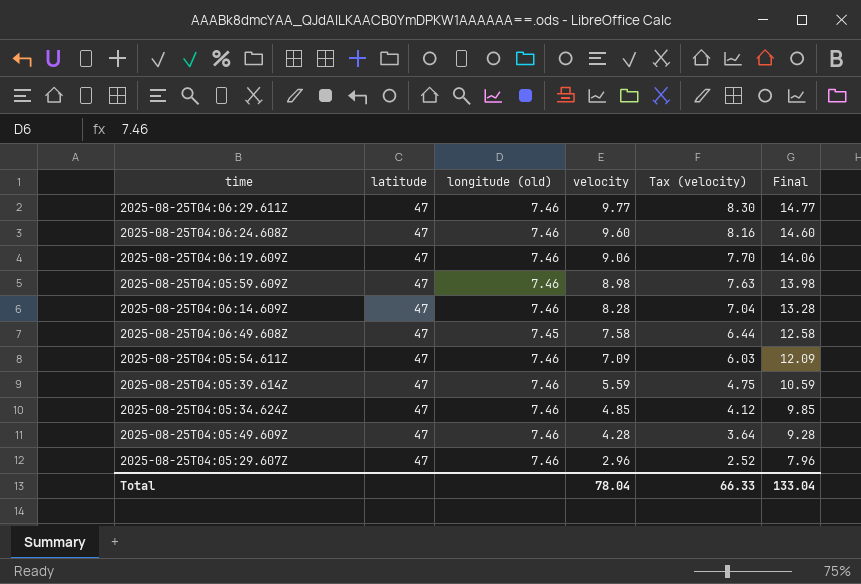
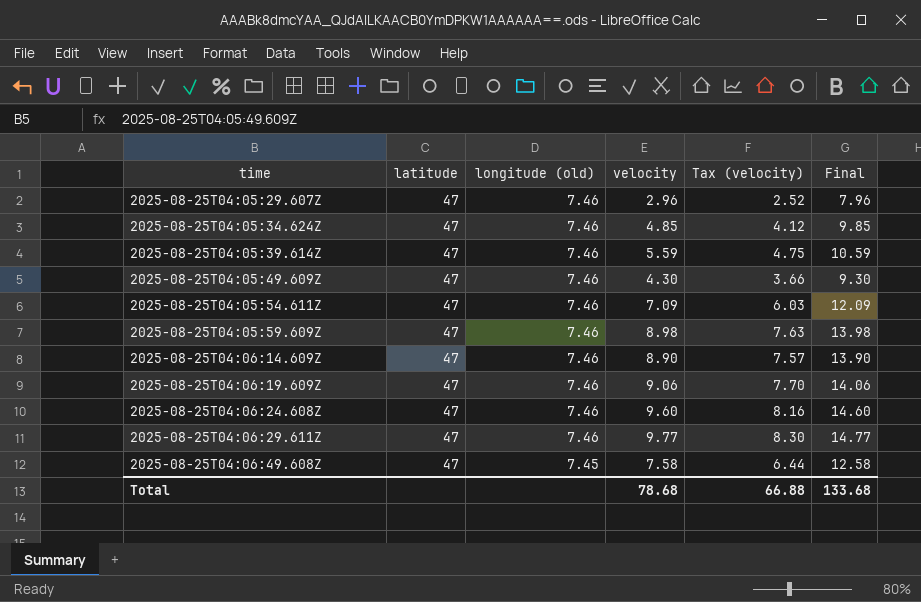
row order: velocity descending -> time ascending
2025-08-25T04:05:49.609Z | velocity: 4.28 -> 4.30
2025-08-25T04:05:49.609Z | Tax (velocity): 3.64 -> 3.66
2025-08-25T04:05:49.609Z | Final: 9.28 -> 9.30
2025-08-25T04:06:14.609Z | velocity: 8.28 -> 8.90
2025-08-25T04:06:14.609Z | Tax (velocity): 7.04 -> 7.57
2025-08-25T04:06:14.609Z | Final: 13.28 -> 13.90
Total | velocity: 78.04 -> 78.68
Total | Tax (velocity): 66.33 -> 66.88
Total | Final: 133.04 -> 133.68

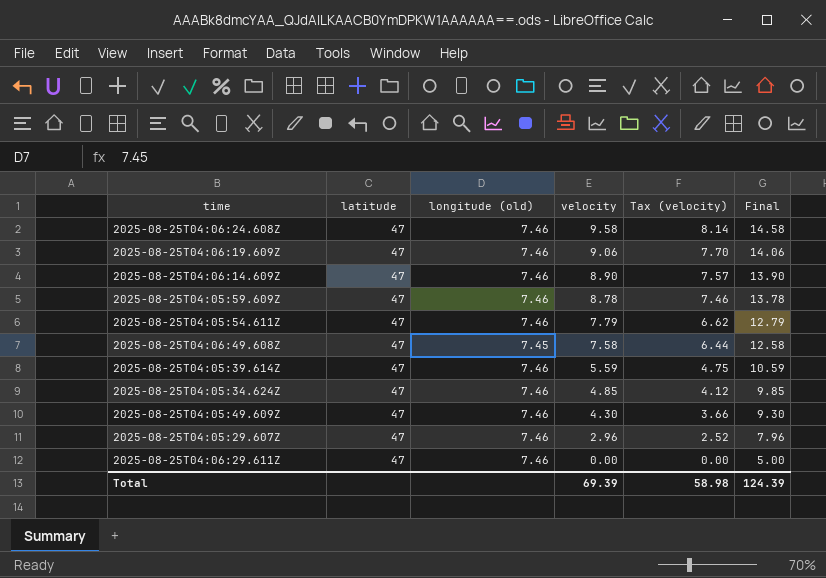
row order: time ascending -> velocity descending
2025-08-25T04:06:24.608Z | velocity: 9.60 -> 9.58
2025-08-25T04:06:24.608Z | Tax (velocity): 8.16 -> 8.14
2025-08-25T04:06:24.608Z | Final: 14.60 -> 14.58
2025-08-25T04:05:59.609Z | velocity: 8.98 -> 8.78
2025-08-25T04:05:59.609Z | Tax (velocity): 7.63 -> 7.46
2025-08-25T04:05:59.609Z | Final: 13.98 -> 13.78
2025-08-25T04:05:54.611Z | velocity: 7.09 -> 7.79
2025-08-25T04:05:54.611Z | Tax (velocity): 6.03 -> 6.62
2025-08-25T04:05:54.611Z | Final: 12.09 -> 12.79
2025-08-25T04:06:29.611Z | velocity: 9.77 -> 0.00
2025-08-25T04:06:29.611Z | Tax (velocity): 8.30 -> 0.00
2025-08-25T04:06:29.611Z | Final: 14.77 -> 5.00
Total | velocity: 78.68 -> 69.39
Total | Tax (velocity): 66.88 -> 58.98
Total | Final: 133.68 -> 124.39

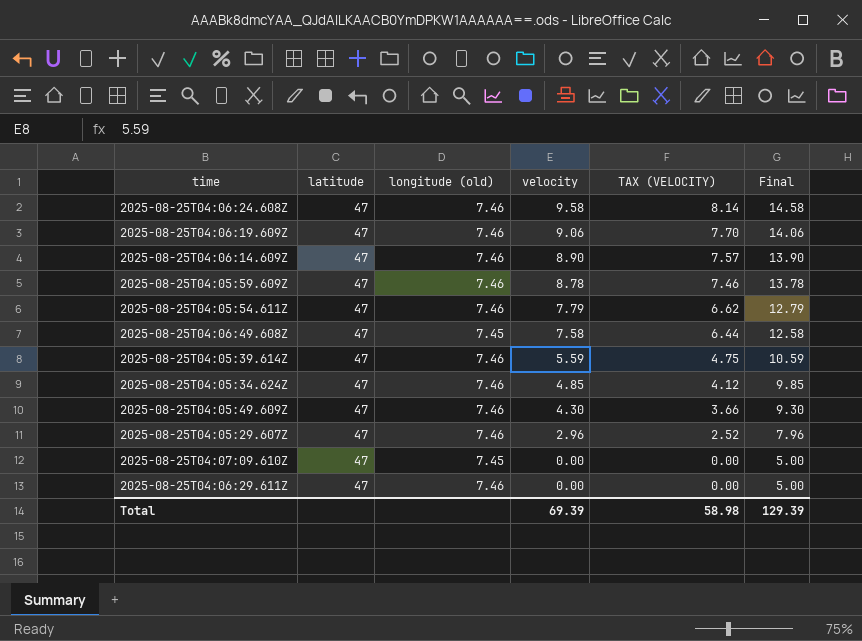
column name: Tax (velocity) -> TAX (VELOCITY)
row 2025-08-25T04:07:09.610Z: none -> 47 | 7.45 | 0.00 | 0.00 | 5.00
Total | Final: 124.39 -> 129.39

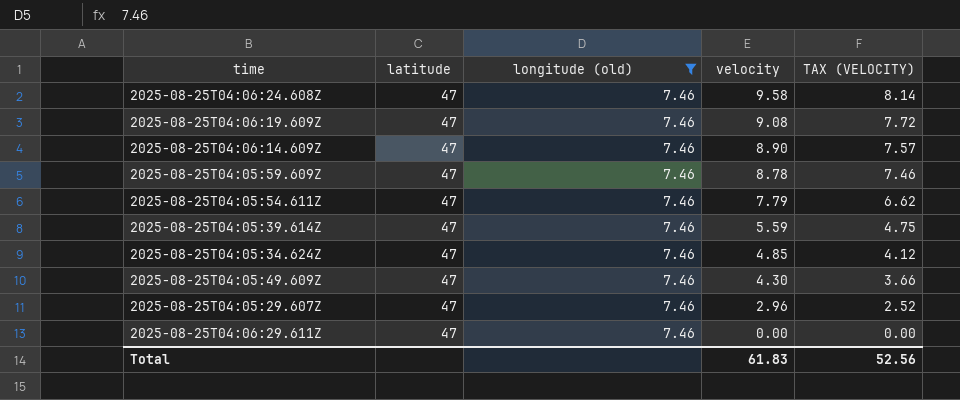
filter: none -> longitude (old) = 7.46
column Final | formula: [velocity] + 5 -> none
2025-08-25T04:06:19.609Z | velocity: 9.06 -> 9.08
2025-08-25T04:06:19.609Z | TAX (VELOCITY): 7.70 -> 7.72
Total | velocity: 69.39 -> 61.83
Total | TAX (VELOCITY): 58.98 -> 52.56

